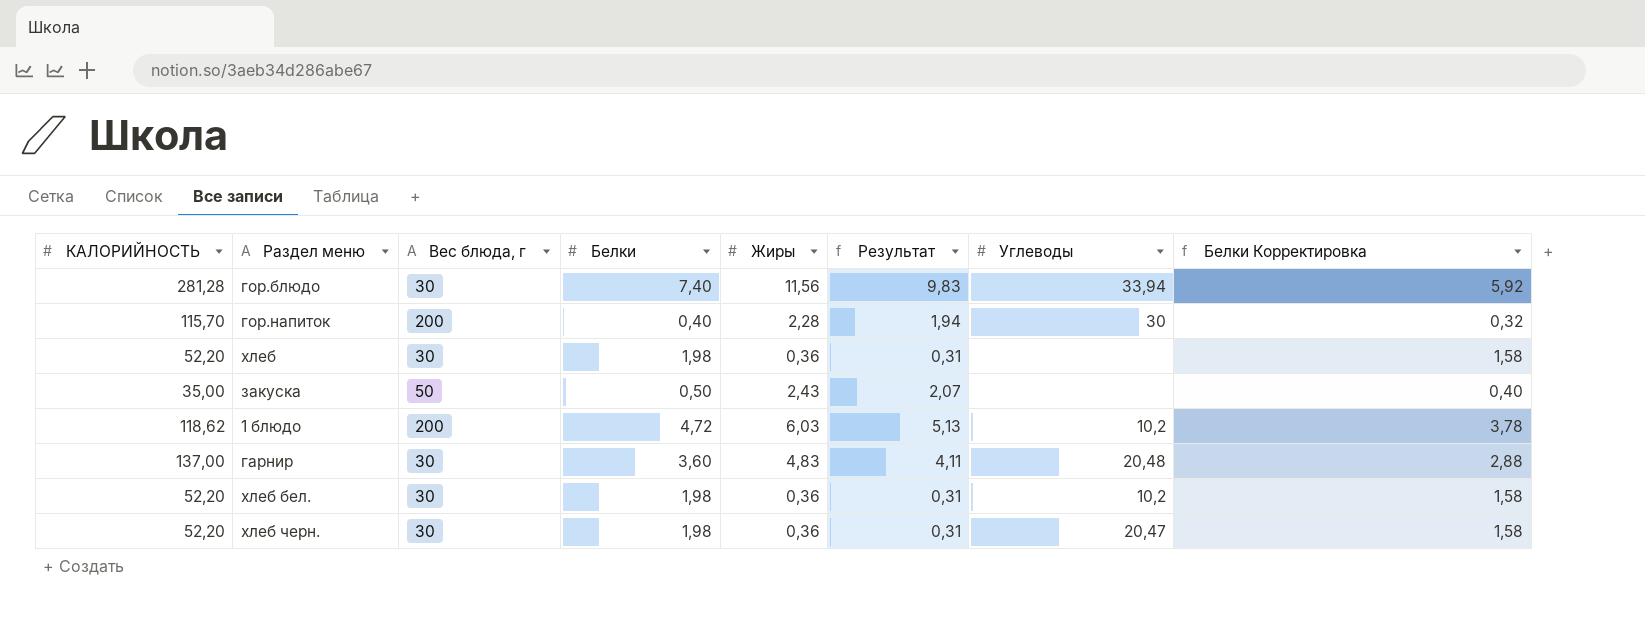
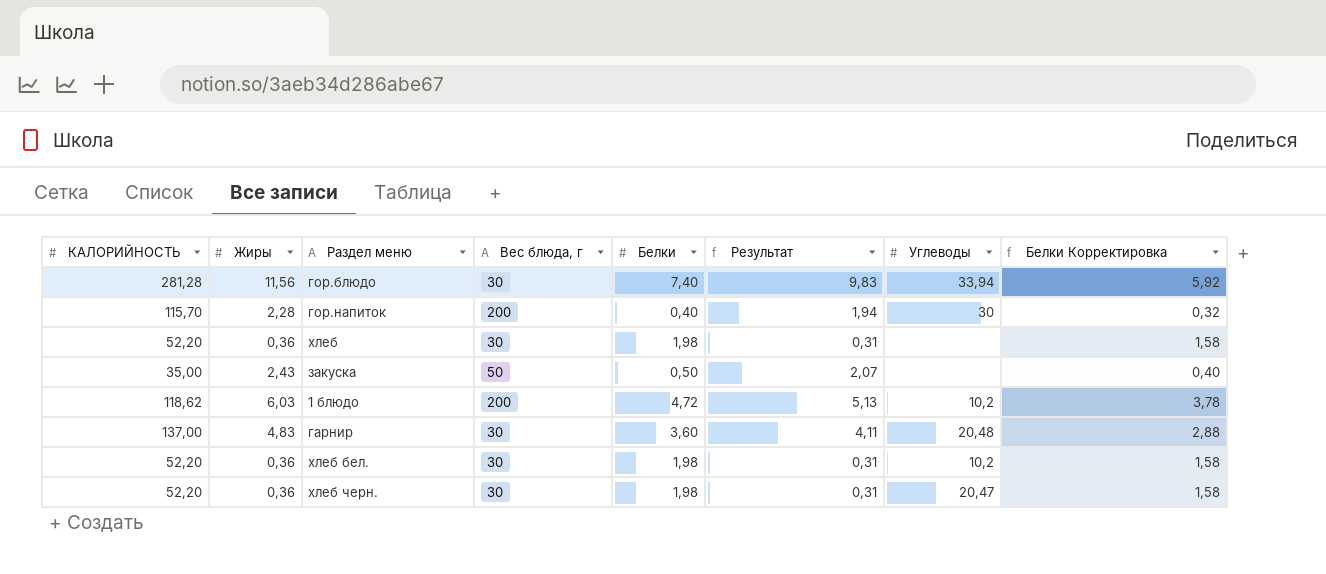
column Жиры | position: 5 -> 2

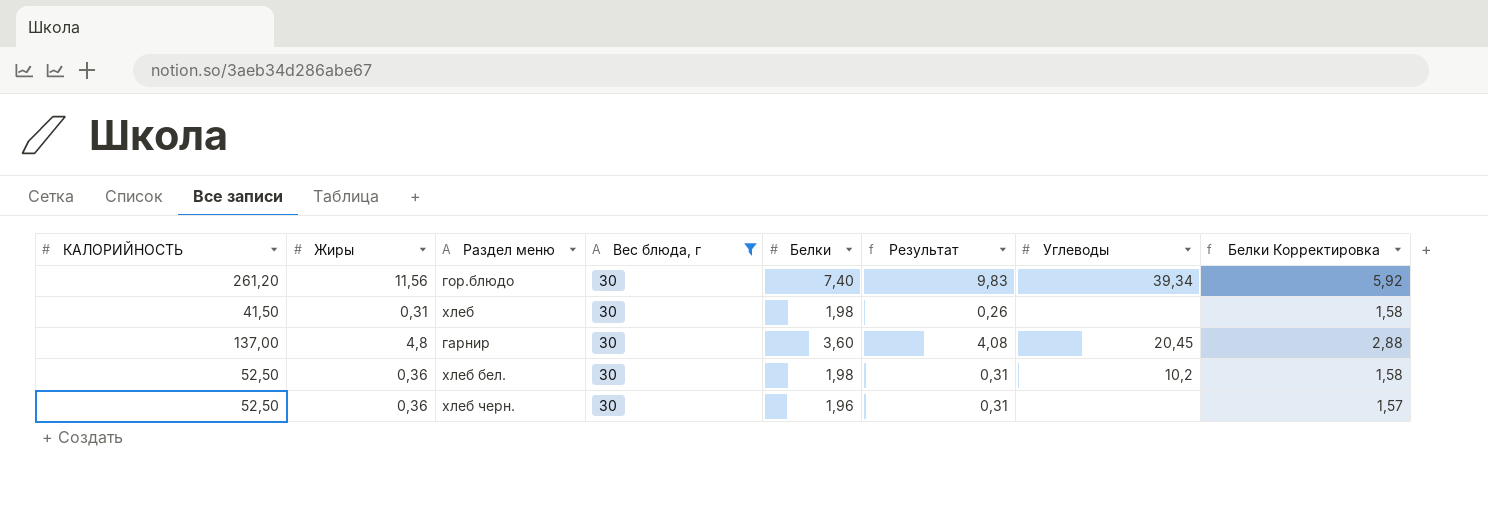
filter: none -> Вес блюда, г = 30
гор.блюдо | КАЛОРИЙНОСТЬ: 281,28 -> 261,20
гор.блюдо | Углеводы: 33,94 -> 39,34
хлеб | КАЛОРИЙНОСТЬ: 52,20 -> 41,50
хлеб | Жиры: 0,36 -> 0,31
хлеб | Результат: 0,31 -> 0,26
гарнир | Жиры: 4,83 -> 4,8
гарнир | Результат: 4,11 -> 4,08
гарнир | Углеводы: 20,48 -> 20,45
хлеб бел. | КАЛОРИЙНОСТЬ: 52,20 -> 52,50
хлеб черн. | КАЛОРИЙНОСТЬ: 52,20 -> 52,50
хлеб черн. | Белки: 1,98 -> 1,96
хлеб черн. | Углеводы: 20,47 -> none
хлеб черн. | Белки Корректировка: 1,58 -> 1,57

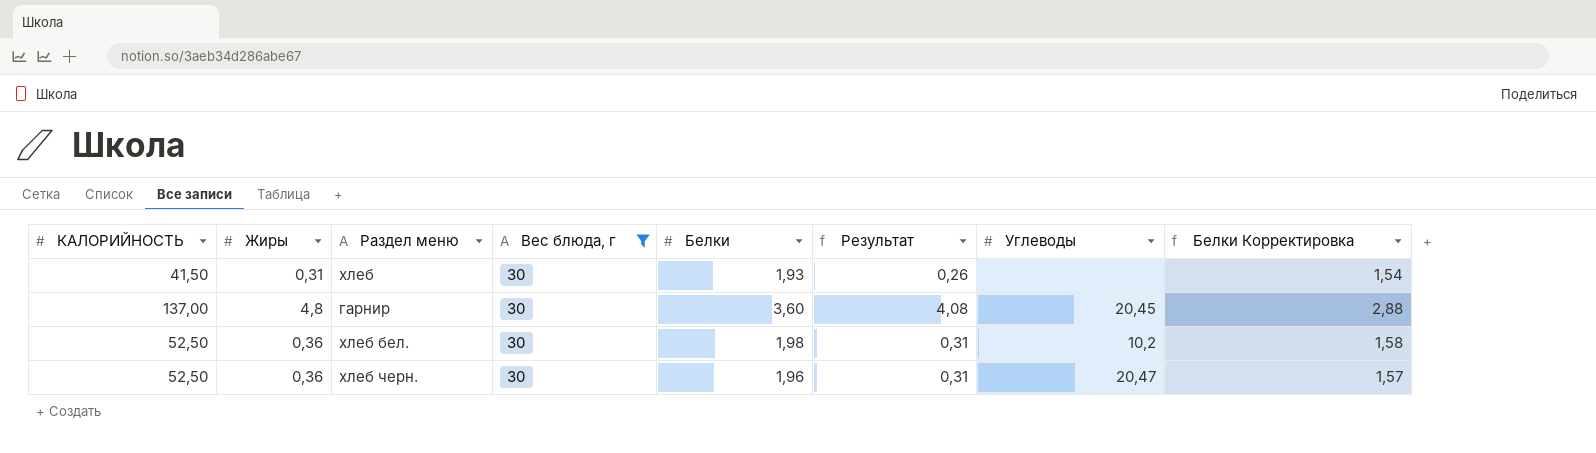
row гор.блюдо: 261,20 | 11,56 | 30 | 7,40 | 9,83 | 39,34 | 5,92 -> none
хлеб | Белки: 1,98 -> 1,93
хлеб | Белки Корректировка: 1,58 -> 1,54
хлеб черн. | Углеводы: none -> 20,47

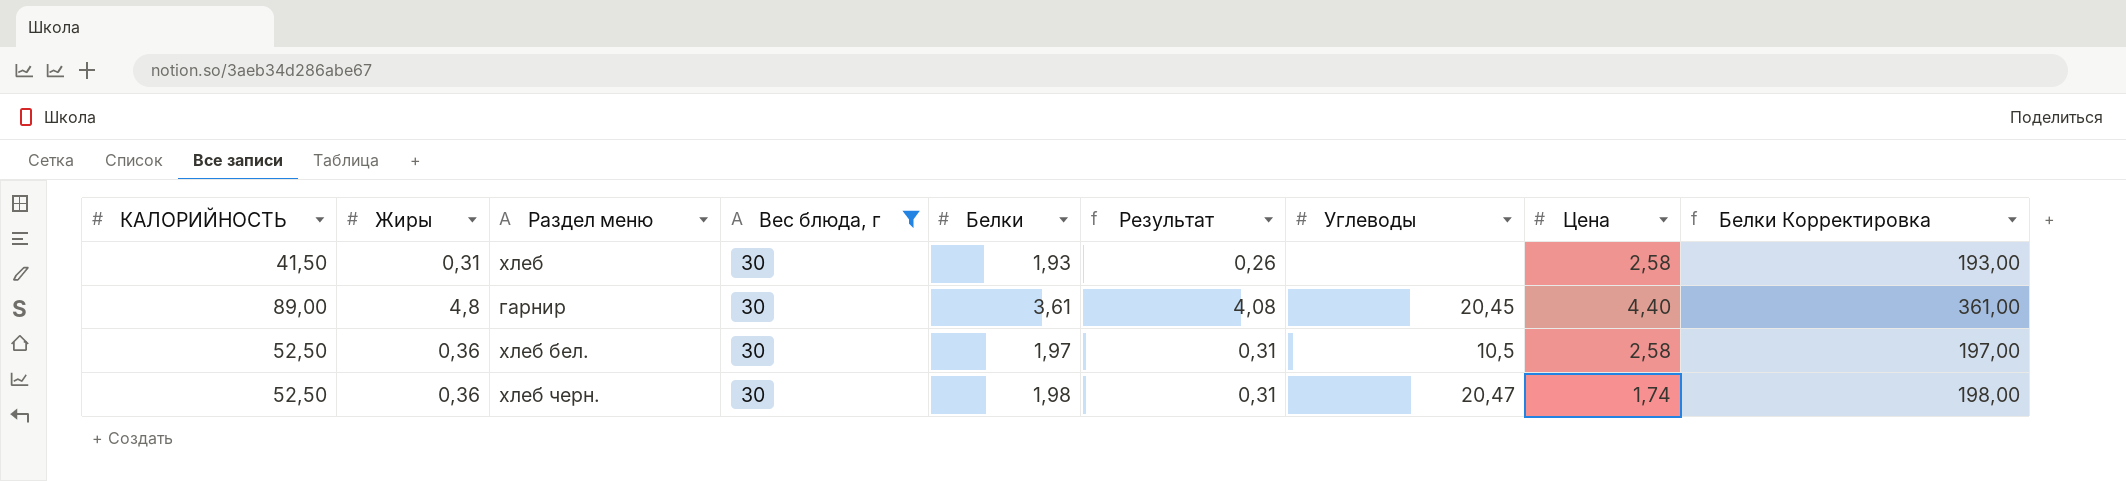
column Цена | position: none -> 8
column Белки Корректировка | formula: [Белки] * 0,8 -> [Белки] * 100
гарнир | КАЛОРИЙНОСТЬ: 137,00 -> 89,00
гарнир | Белки: 3,60 -> 3,61
хлеб бел. | Белки: 1,98 -> 1,97
хлеб бел. | Углеводы: 10,2 -> 10,5
хлеб черн. | Белки: 1,96 -> 1,98

